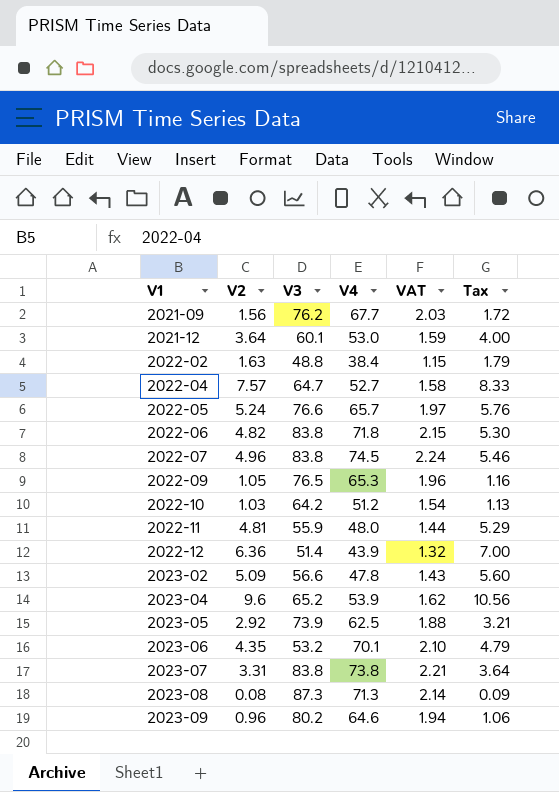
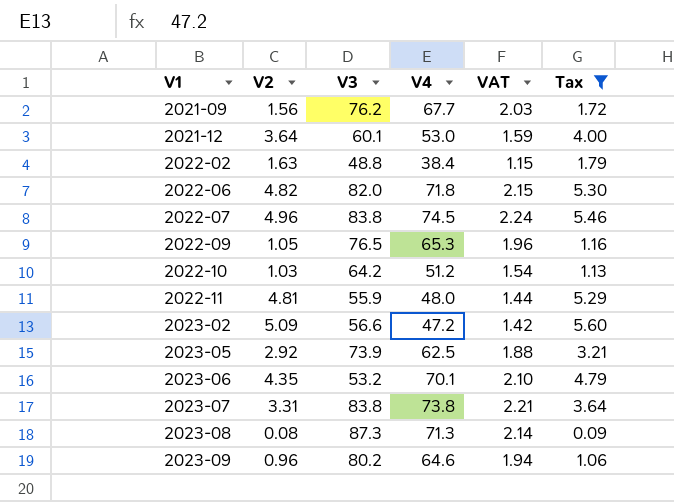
filter: none -> Tax <= 5.60
2022-06 | V3: 83.8 -> 82.0
2023-02 | V4: 47.8 -> 47.2
2023-02 | VAT: 1.43 -> 1.42

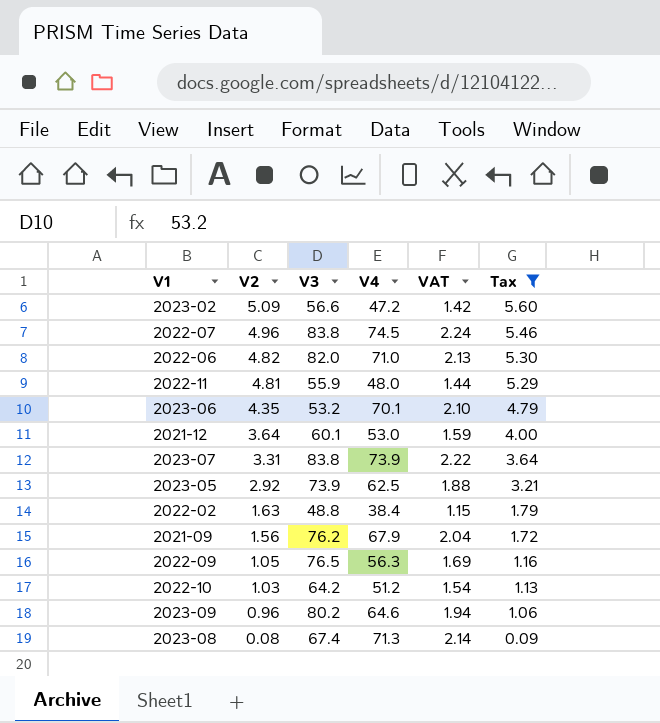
row order: V1 ascending -> V2 descending
2022-06 | V4: 71.8 -> 71.0
2022-06 | VAT: 2.15 -> 2.13
2023-07 | V4: 73.8 -> 73.9
2023-07 | VAT: 2.21 -> 2.22
2021-09 | V4: 67.7 -> 67.9
2021-09 | VAT: 2.03 -> 2.04
2022-09 | V4: 65.3 -> 56.3
2022-09 | VAT: 1.96 -> 1.69
2023-08 | V3: 87.3 -> 67.4

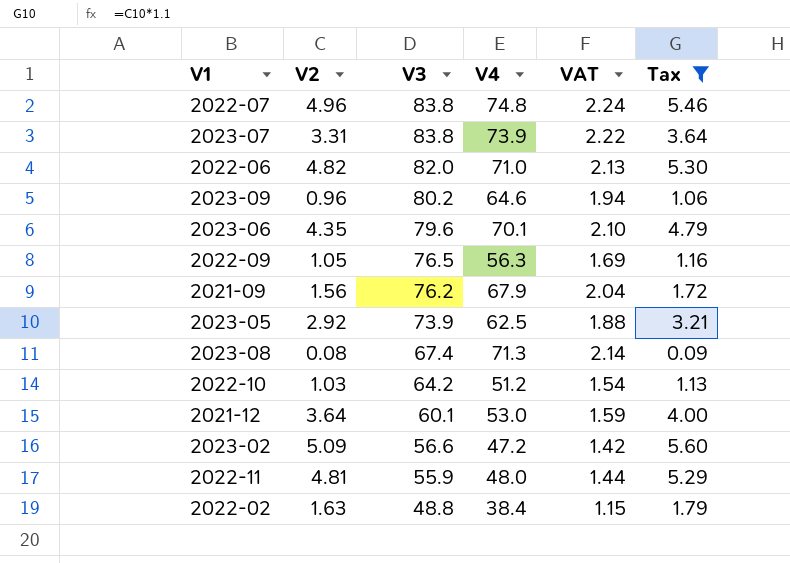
row order: V2 descending -> V3 descending
2022-07 | V4: 74.5 -> 74.8
2023-06 | V3: 53.2 -> 79.6

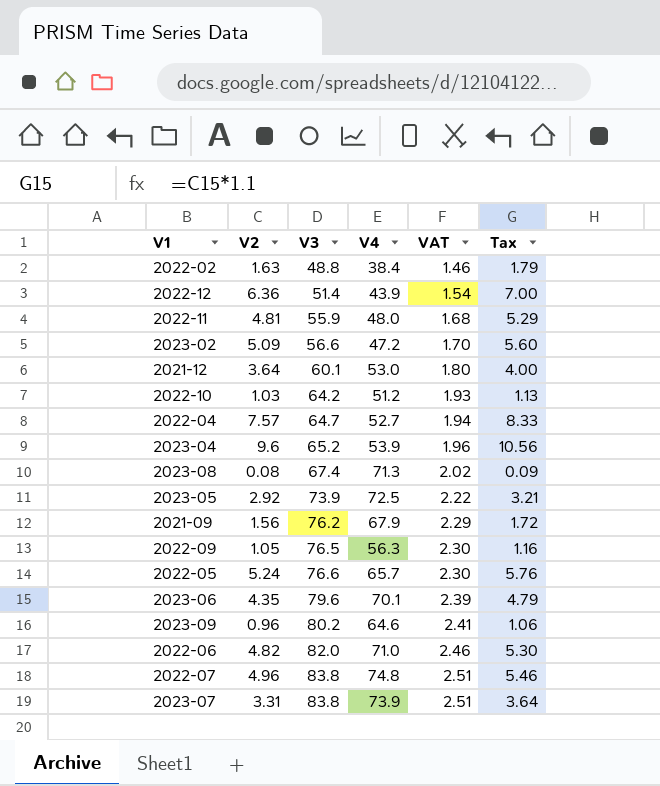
filter: Tax <= 5.60 -> none
row order: V3 descending -> V3 ascending
column VAT | formula: [V4] * 0.03 -> [V3] * 0.03
2023-05 | V4: 62.5 -> 72.5

